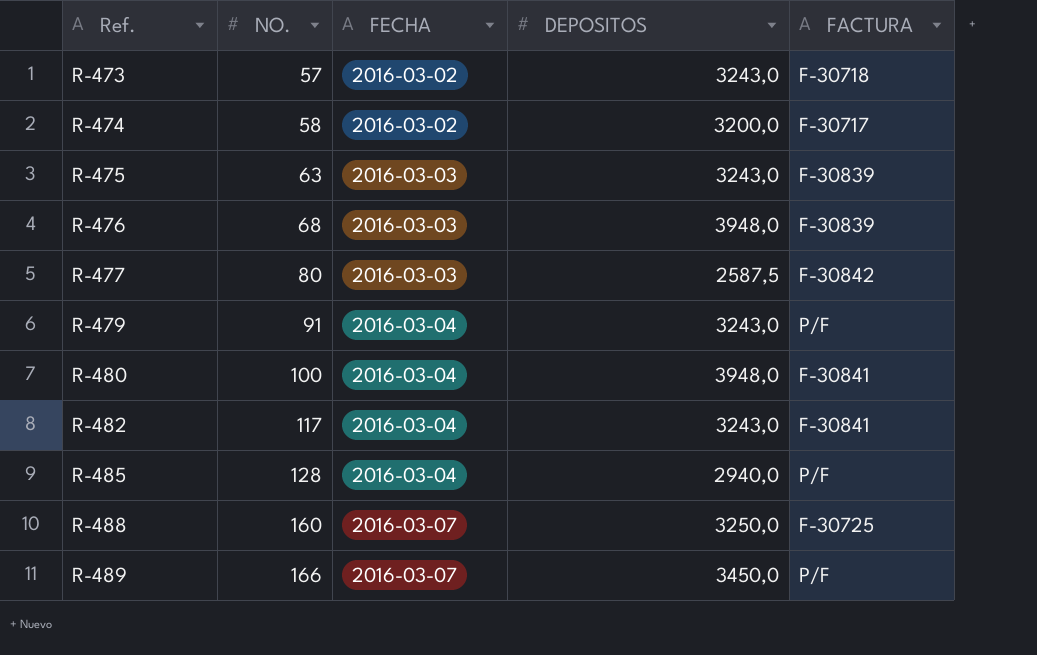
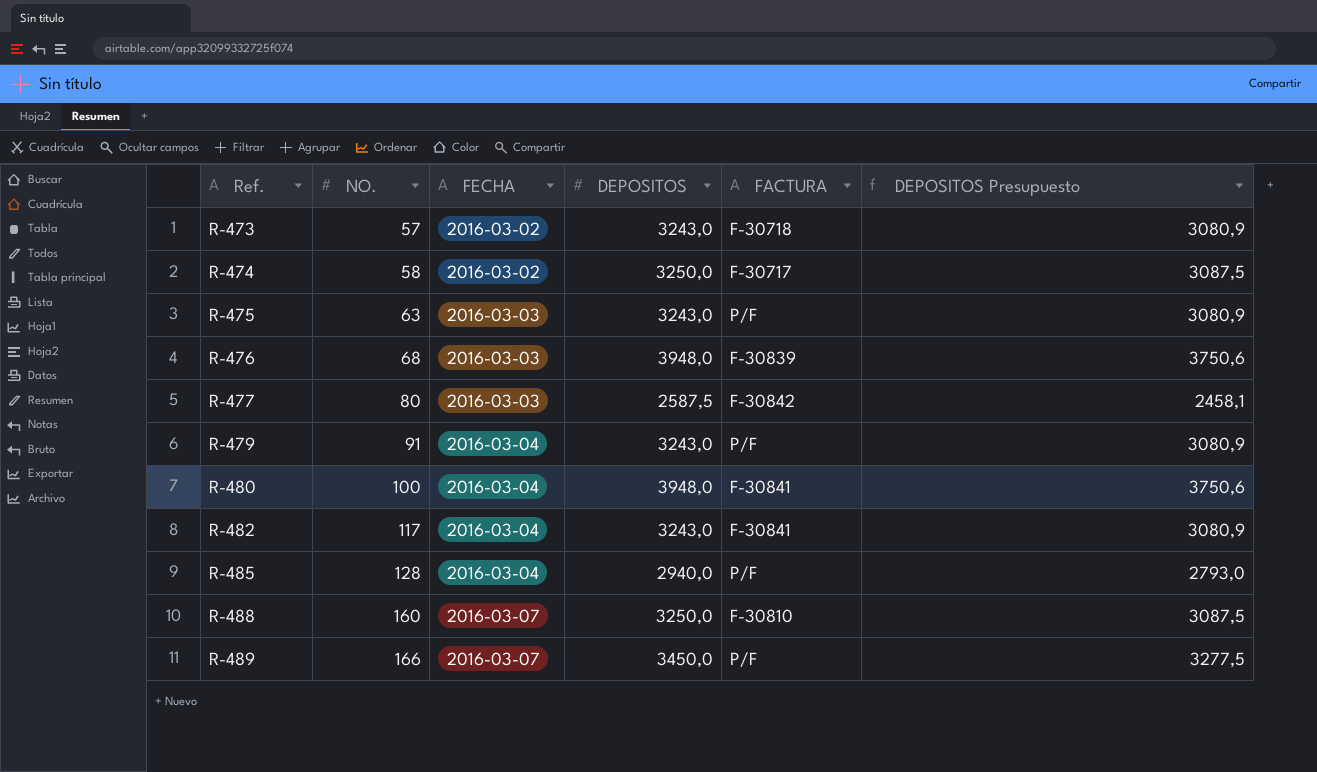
column DEPOSITOS Presupuesto | formula: none -> [DEPOSITOS] * 0,95
R-474 | DEPOSITOS: 3200,0 -> 3250,0
R-475 | FACTURA: F-30839 -> P/F
R-488 | FACTURA: F-30725 -> F-30810

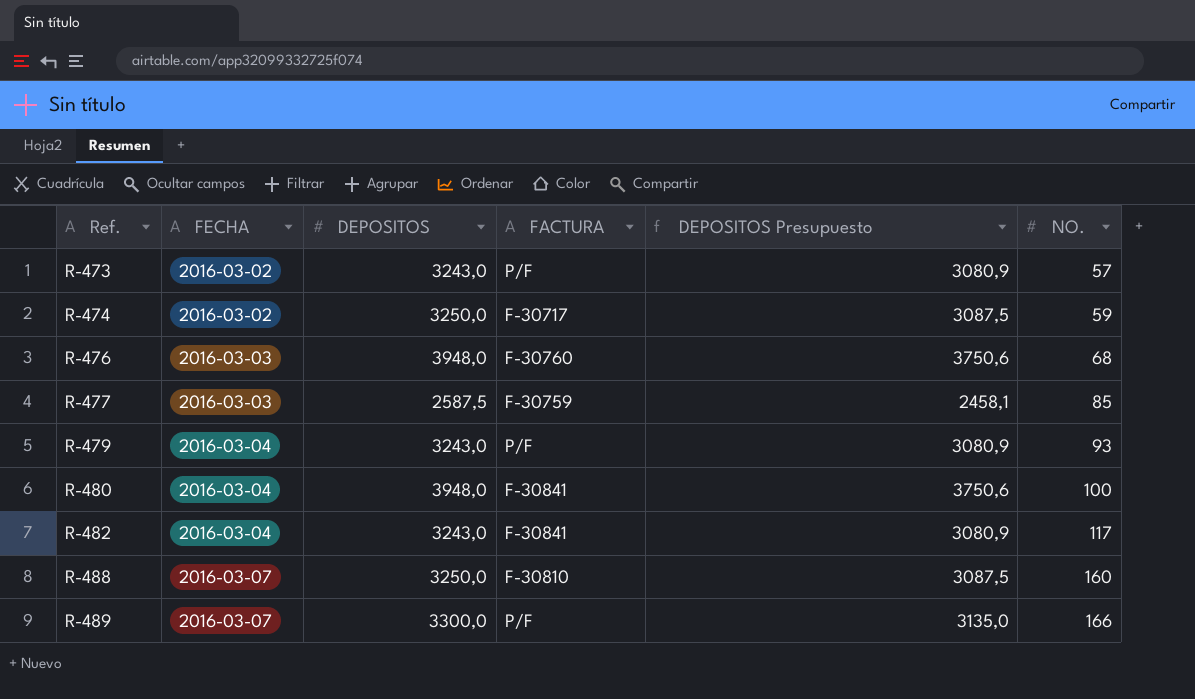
column NO. | position: 2 -> 6
row R-475: 63 | 2016-03-03 | 3243,0 | P/F | 3080,9 -> none
row R-485: 128 | 2016-03-04 | 2940,0 | P/F | 2793,0 -> none
R-473 | FACTURA: F-30718 -> P/F
R-474 | NO.: 58 -> 59
R-476 | FACTURA: F-30839 -> F-30760
R-477 | FACTURA: F-30842 -> F-30759
R-477 | NO.: 80 -> 85
R-479 | NO.: 91 -> 93
R-489 | DEPOSITOS: 3450,0 -> 3300,0
R-489 | DEPOSITOS Presupuesto: 3277,5 -> 3135,0

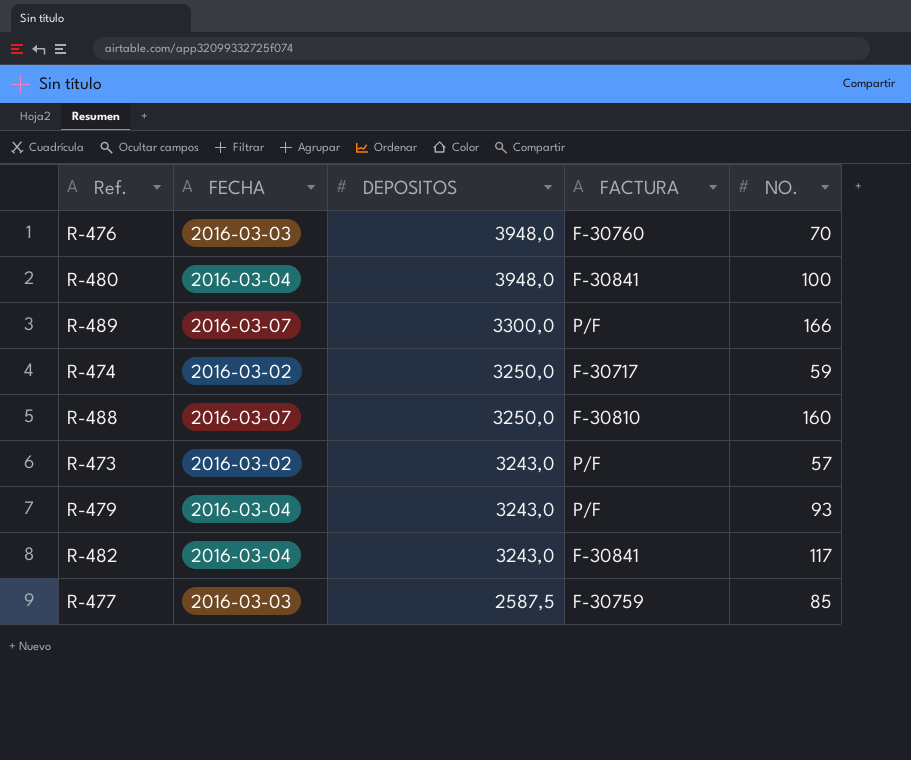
row order: Ref. ascending -> DEPOSITOS descending
column DEPOSITOS Presupuesto | formula: [DEPOSITOS] * 0,95 -> none
R-476 | NO.: 68 -> 70

